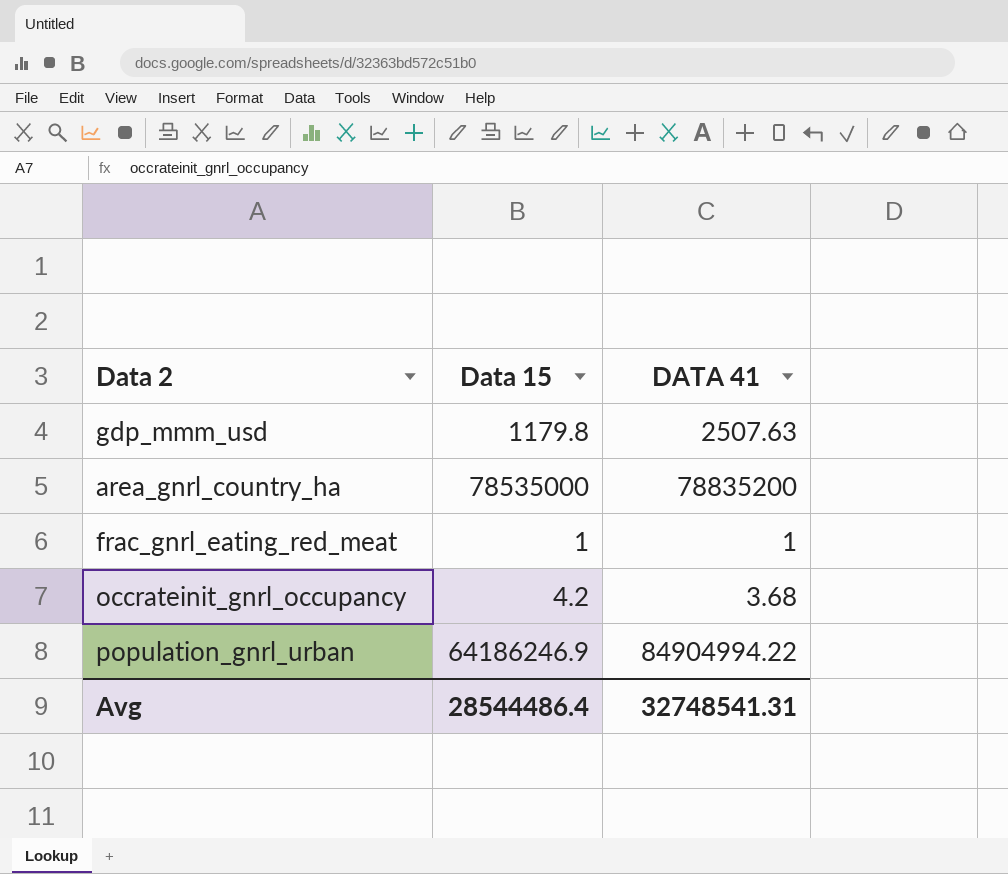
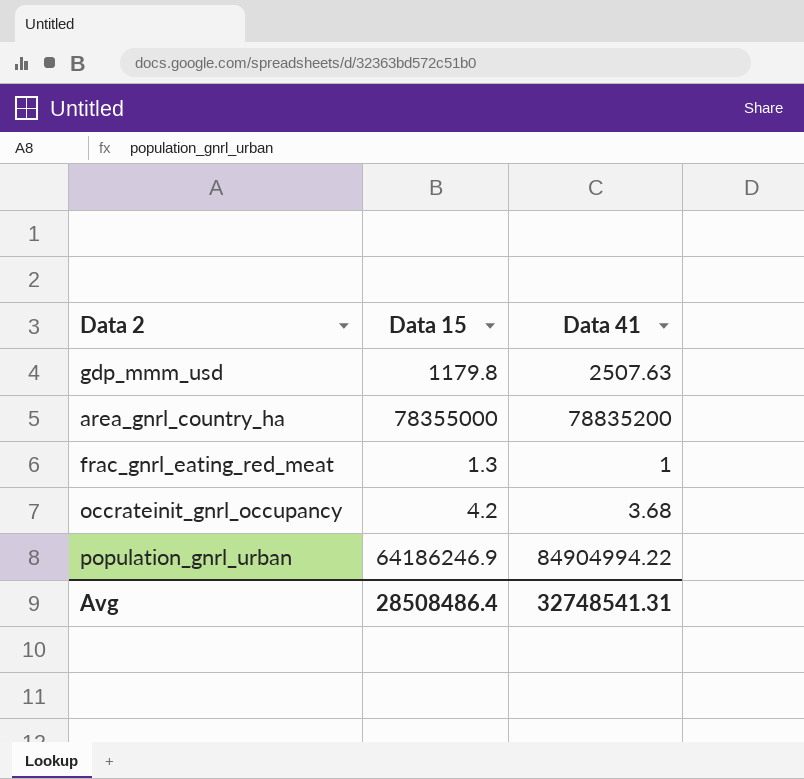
column name: DATA 41 -> Data 41
area_gnrl_country_ha | Data 15: 78535000 -> 78355000
frac_gnrl_eating_red_meat | Data 15: 1 -> 1.3
Avg | Data 15: 28544486.4 -> 28508486.4

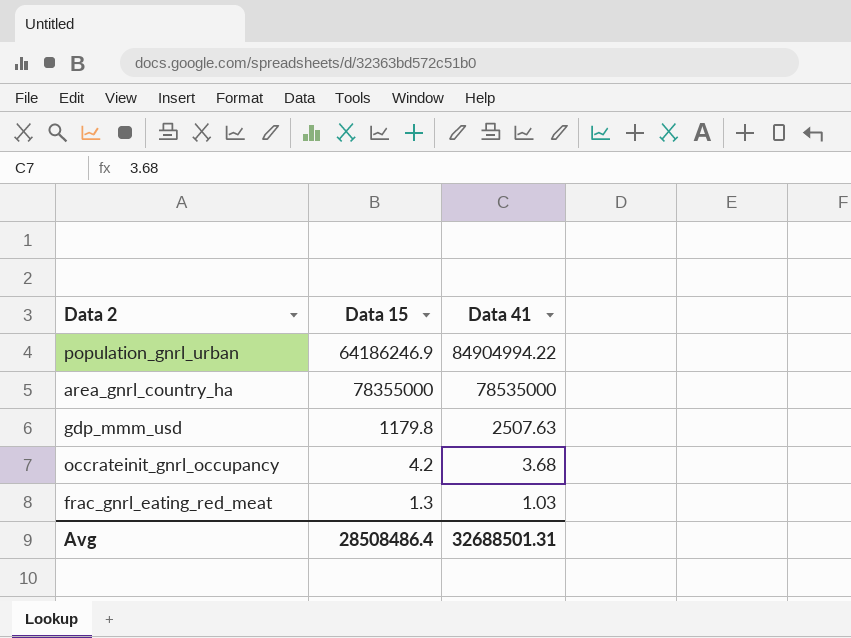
row order: none -> Data 41 descending
area_gnrl_country_ha | Data 41: 78835200 -> 78535000
frac_gnrl_eating_red_meat | Data 41: 1 -> 1.03
Avg | Data 41: 32748541.31 -> 32688501.31

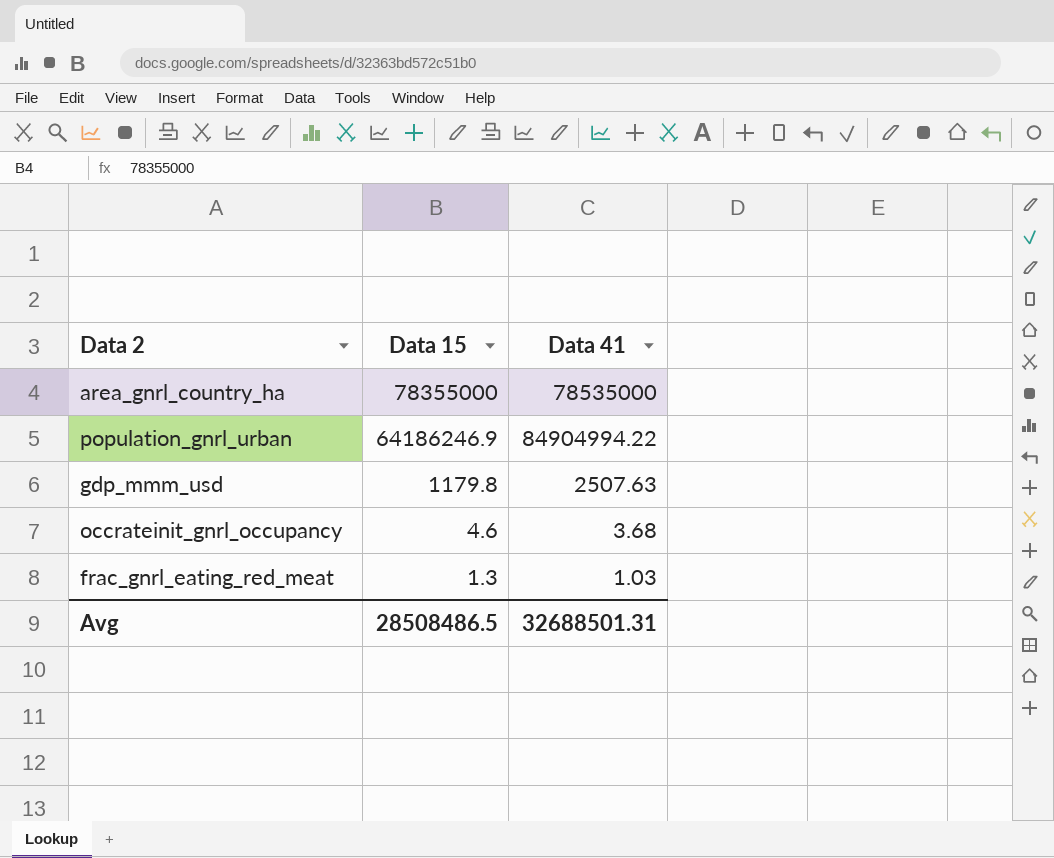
row order: Data 41 descending -> Data 15 descending
occrateinit_gnrl_occupancy | Data 15: 4.2 -> 4.6
Avg | Data 15: 28508486.4 -> 28508486.5

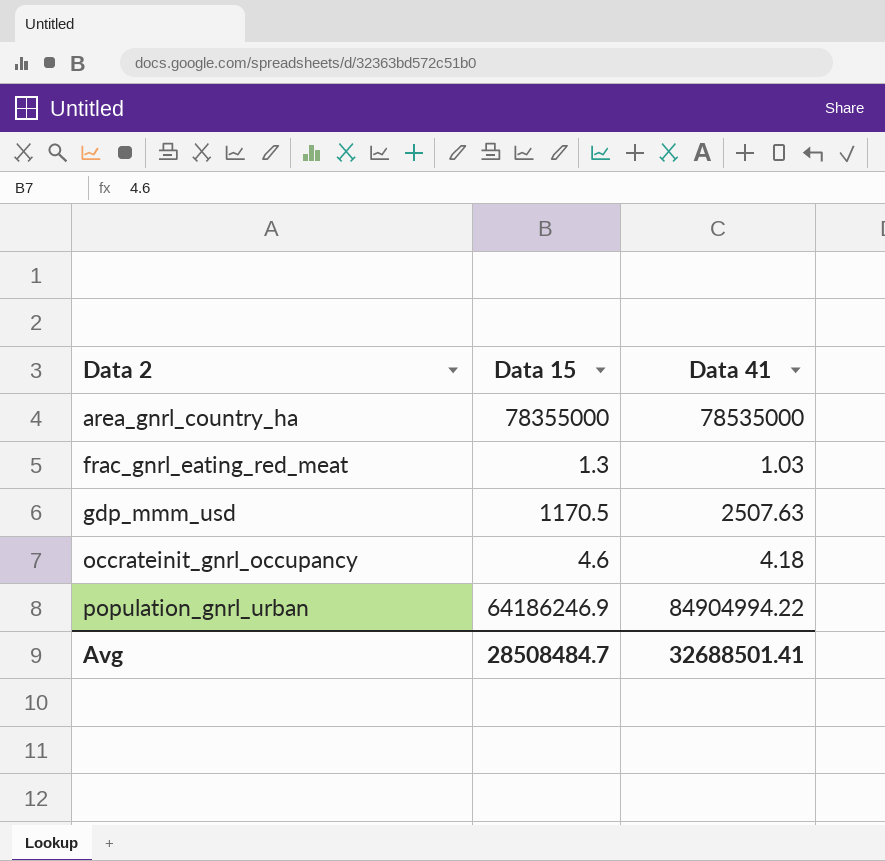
row order: Data 15 descending -> Data 2 ascending
gdp_mmm_usd | Data 15: 1179.8 -> 1170.5
occrateinit_gnrl_occupancy | Data 41: 3.68 -> 4.18
Avg | Data 15: 28508486.5 -> 28508484.7
Avg | Data 41: 32688501.31 -> 32688501.41

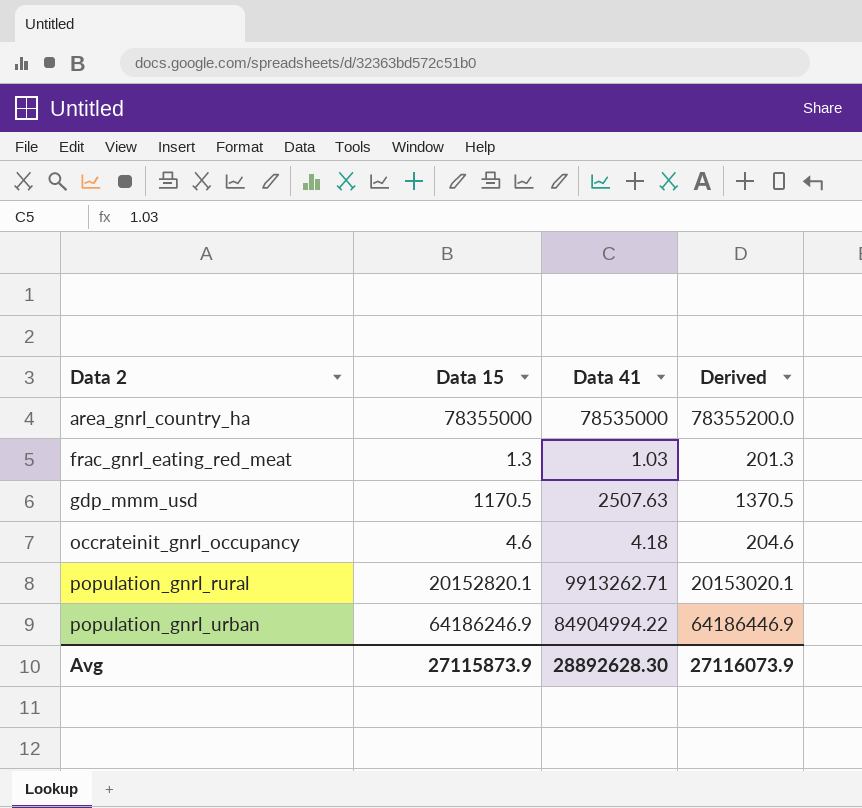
column Derived | formula: none -> [Data 15] + 200
row population_gnrl_rural: none -> 20152820.1 | 9913262.71 | 20153020.1
Avg | Data 15: 28508484.7 -> 27115873.9
Avg | Data 41: 32688501.41 -> 28892628.30

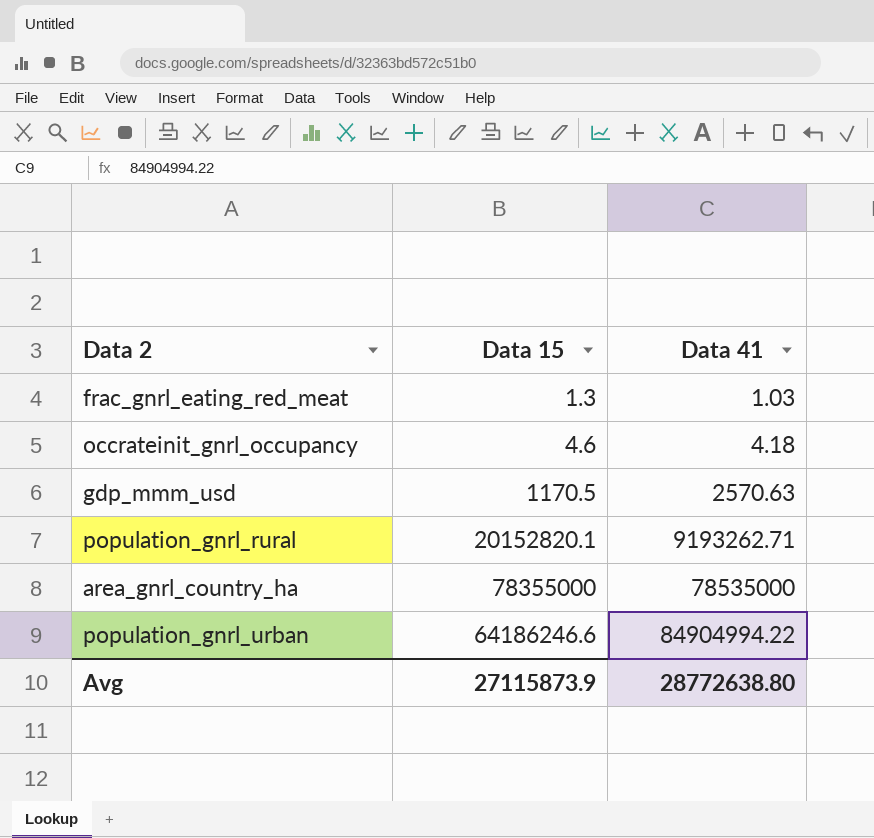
row order: Data 2 ascending -> Data 41 ascending
column Derived | formula: [Data 15] + 200 -> none
gdp_mmm_usd | Data 41: 2507.63 -> 2570.63
population_gnrl_rural | Data 41: 9913262.71 -> 9193262.71
population_gnrl_urban | Data 15: 64186246.9 -> 64186246.6
Avg | Data 41: 28892628.30 -> 28772638.80

